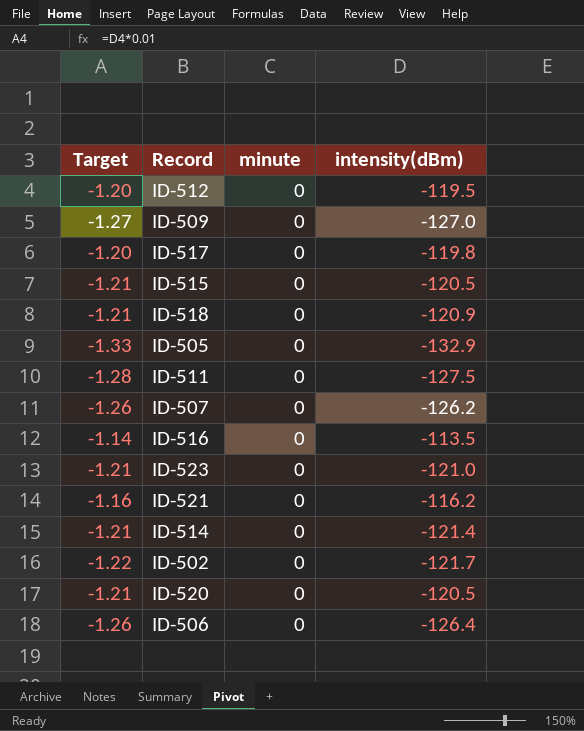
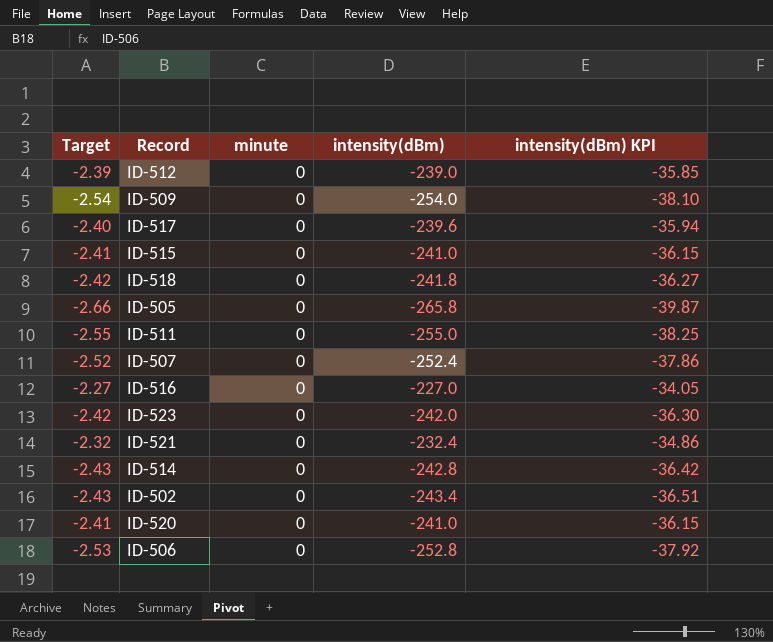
column intensity(dBm) KPI | formula: none -> [intensity(dBm)] * 0.15
ID-512 | Target: -1.20 -> -2.39
ID-512 | intensity(dBm): -119.5 -> -239.0
ID-509 | Target: -1.27 -> -2.54
ID-509 | intensity(dBm): -127.0 -> -254.0
ID-517 | Target: -1.20 -> -2.40
ID-517 | intensity(dBm): -119.8 -> -239.6
ID-515 | Target: -1.21 -> -2.41
ID-515 | intensity(dBm): -120.5 -> -241.0
ID-518 | Target: -1.21 -> -2.42
ID-518 | intensity(dBm): -120.9 -> -241.8
ID-505 | Target: -1.33 -> -2.66
ID-505 | intensity(dBm): -132.9 -> -265.8
ID-511 | Target: -1.28 -> -2.55
ID-511 | intensity(dBm): -127.5 -> -255.0
ID-507 | Target: -1.26 -> -2.52
ID-507 | intensity(dBm): -126.2 -> -252.4
ID-516 | Target: -1.14 -> -2.27
ID-516 | intensity(dBm): -113.5 -> -227.0
ID-523 | Target: -1.21 -> -2.42
ID-523 | intensity(dBm): -121.0 -> -242.0
ID-521 | Target: -1.16 -> -2.32
ID-521 | intensity(dBm): -116.2 -> -232.4
ID-514 | Target: -1.21 -> -2.43
ID-514 | intensity(dBm): -121.4 -> -242.8
ID-502 | Target: -1.22 -> -2.43
ID-502 | intensity(dBm): -121.7 -> -243.4
ID-520 | Target: -1.21 -> -2.41
ID-520 | intensity(dBm): -120.5 -> -241.0
ID-506 | Target: -1.26 -> -2.53
ID-506 | intensity(dBm): -126.4 -> -252.8

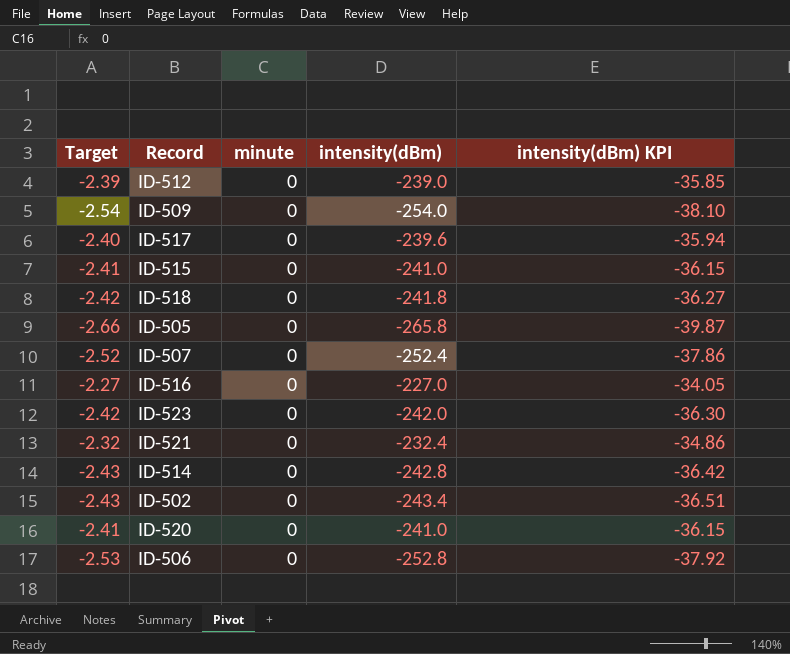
row ID-511: -2.55 | 0 | -255.0 | -38.25 -> none

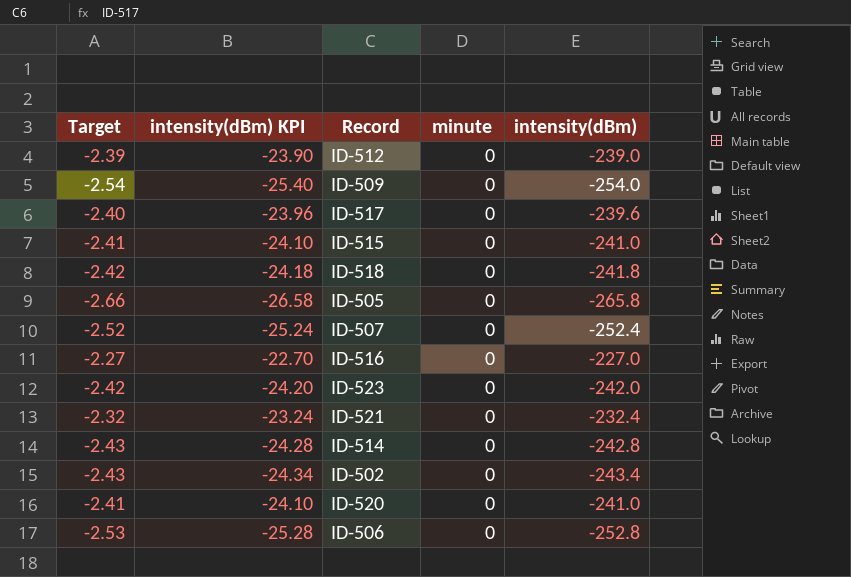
column intensity(dBm) KPI | formula: [intensity(dBm)] * 0.15 -> [intensity(dBm)] * 0.1
column intensity(dBm) KPI | position: 5 -> 2

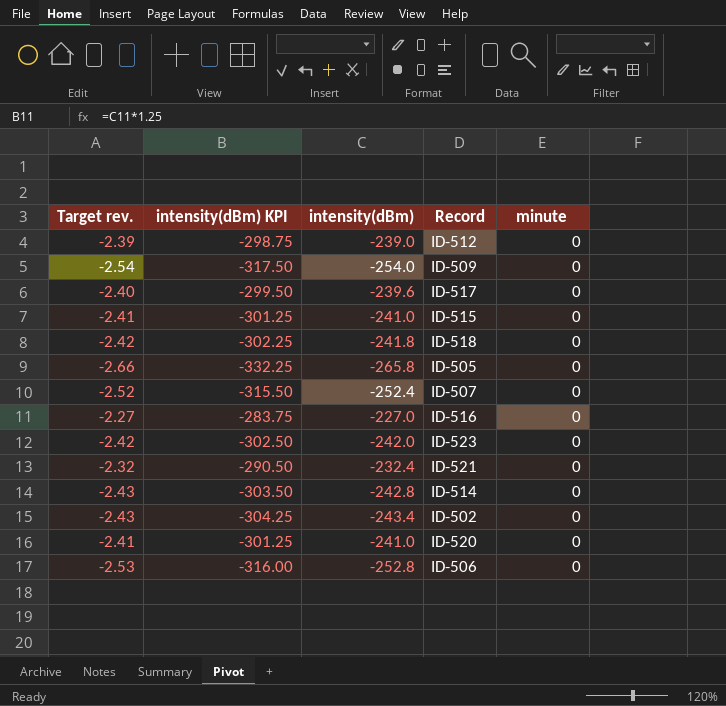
column name: Target -> Target rev.
column intensity(dBm) KPI | formula: [intensity(dBm)] * 0.1 -> [intensity(dBm)] * 1.25
column intensity(dBm) | position: 5 -> 3

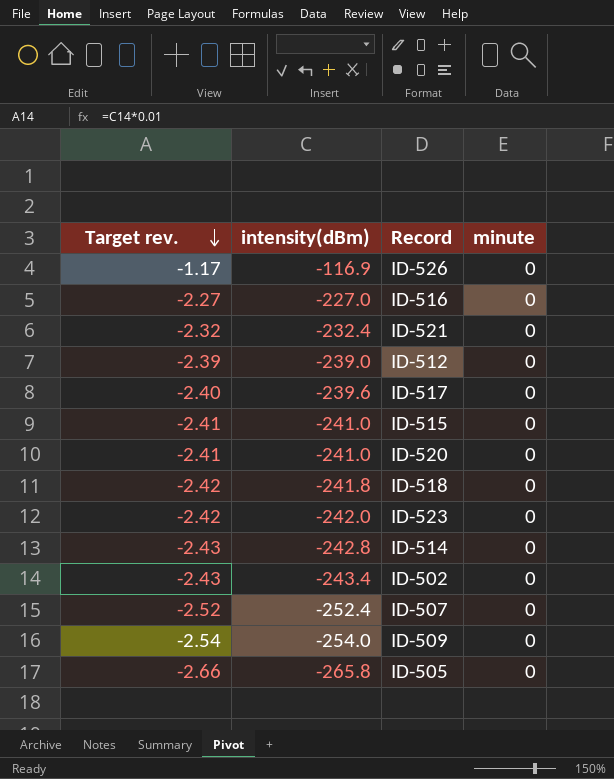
row order: none -> Target rev. descending
column intensity(dBm) KPI | formula: [intensity(dBm)] * 1.25 -> none
row ID-506: -2.53 | -316.00 | -252.8 | 0 -> none
row ID-526: none -> -1.17 | -116.9 | 0

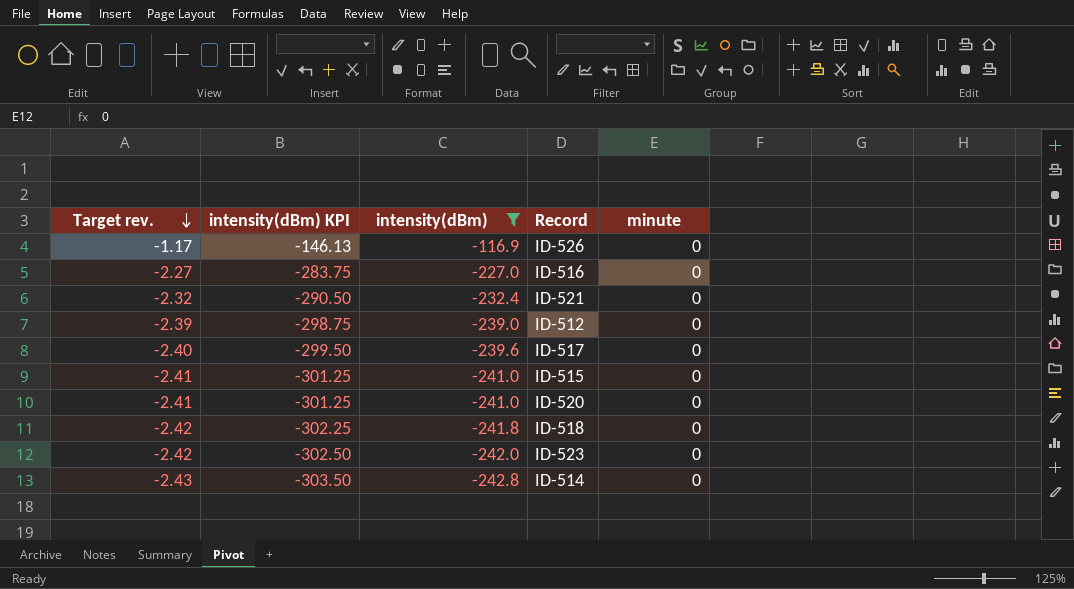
filter: none -> intensity(dBm) >= -242.8
column intensity(dBm) KPI | formula: none -> [intensity(dBm)] * 1.25

